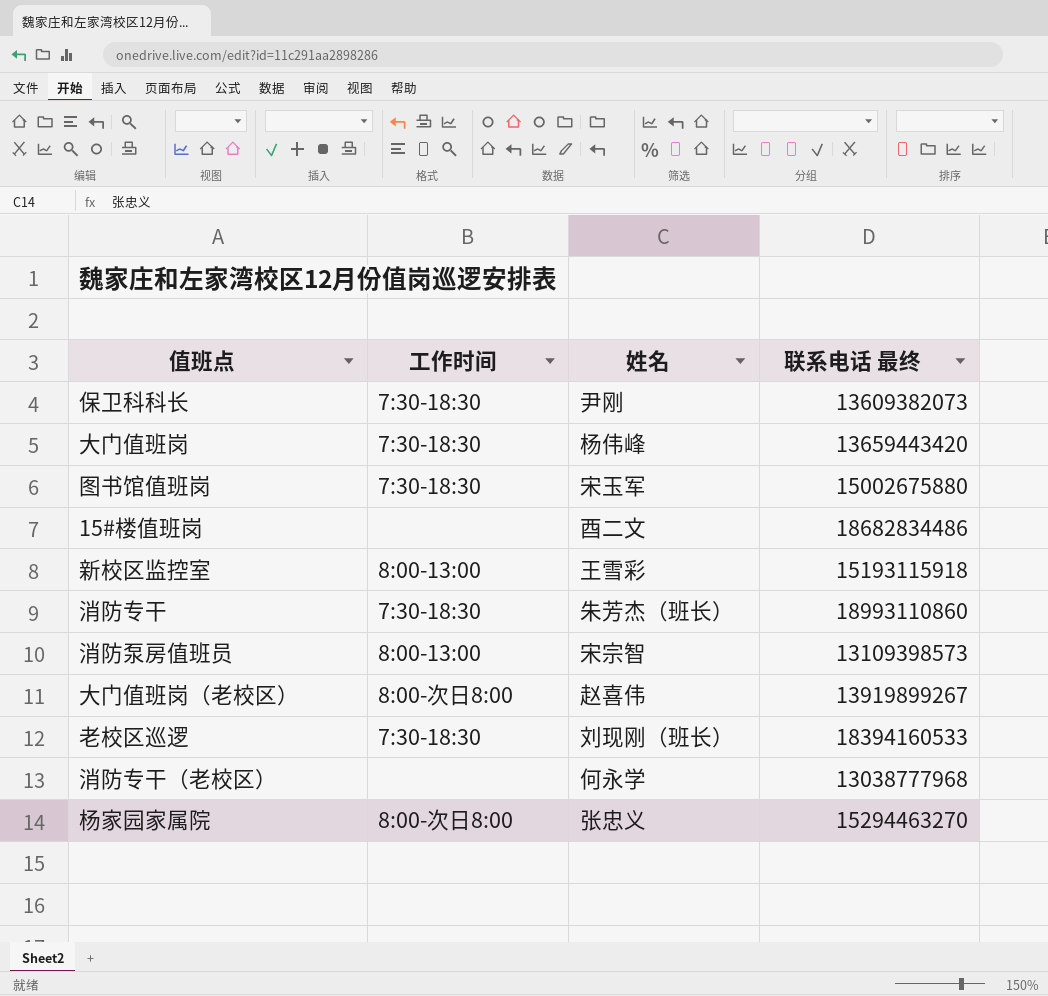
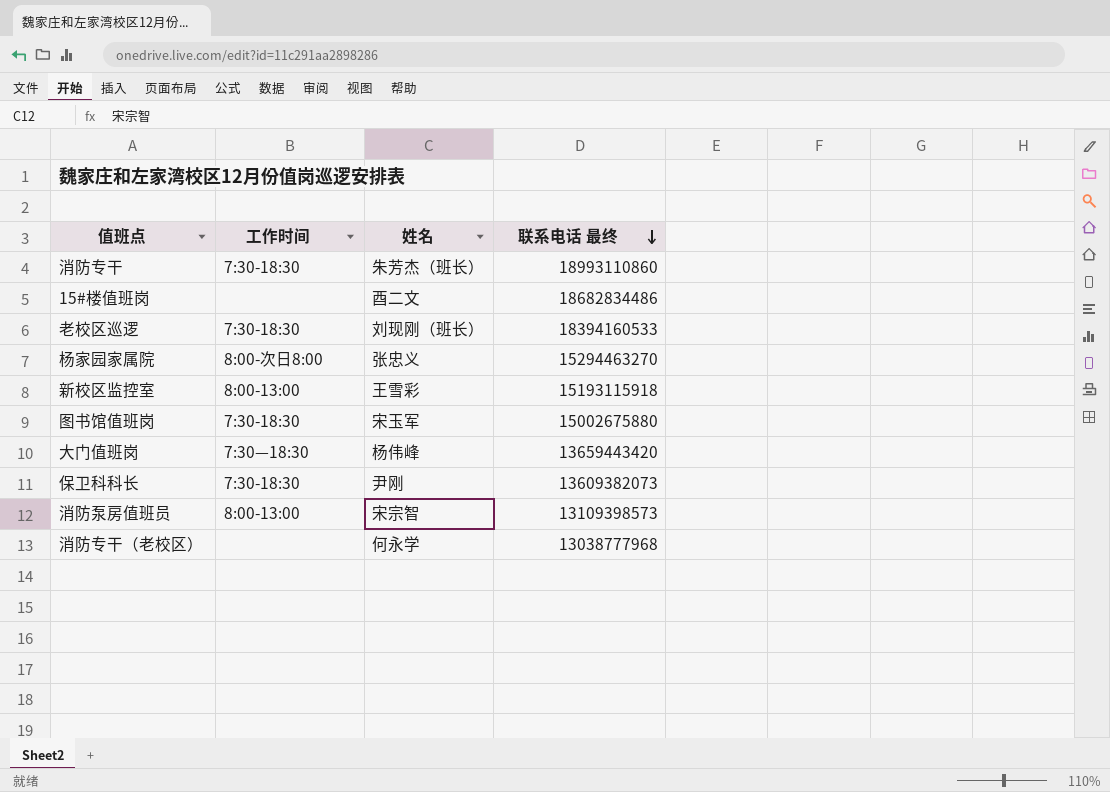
row order: none -> 联系电话 最终 descending
row 大门值班岗（老校区）: 8:00-次日8:00 | 赵喜伟 | 13919899267 -> none
大门值班岗 | 工作时间: 7:30-18:30 -> 7:30—18:30

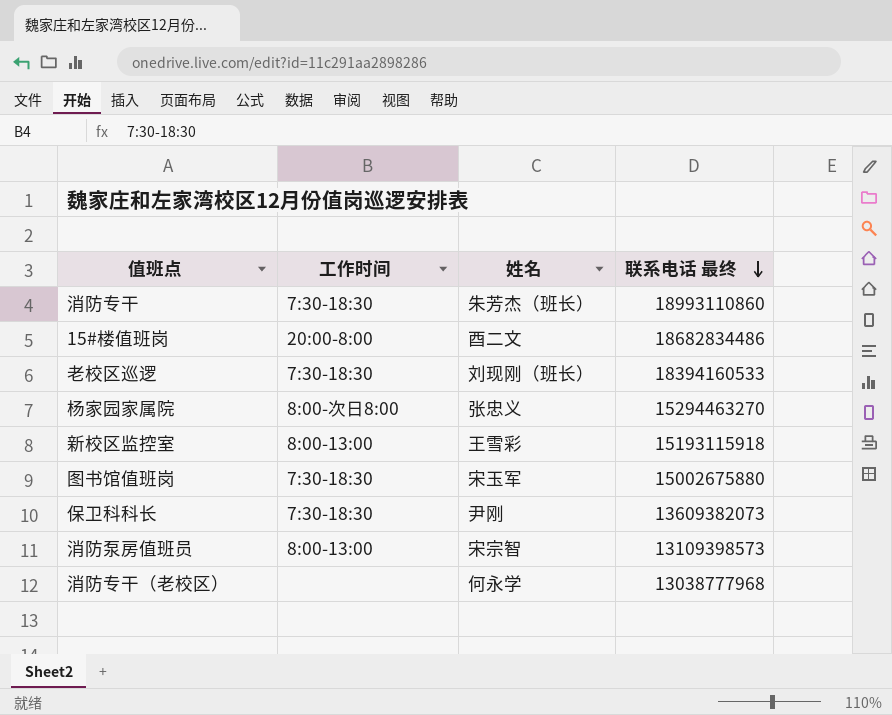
row 大门值班岗: 7:30—18:30 | 杨伟峰 | 13659443420 -> none
15#楼值班岗 | 工作时间: none -> 20:00-8:00

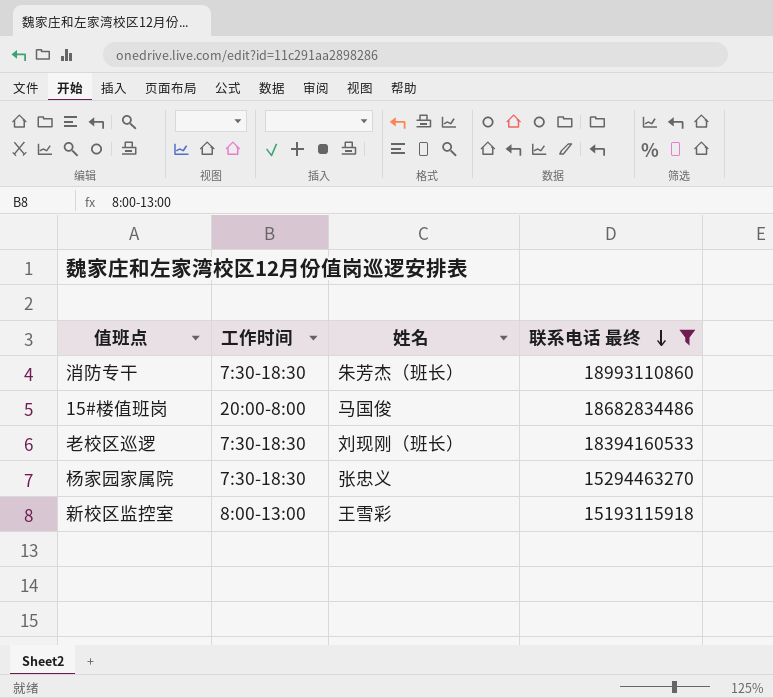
filter: none -> 联系电话 最终 >= 15193115918
15#楼值班岗 | 姓名: 酉二文 -> 马国俊
杨家园家属院 | 工作时间: 8:00-次日8:00 -> 7:30-18:30

